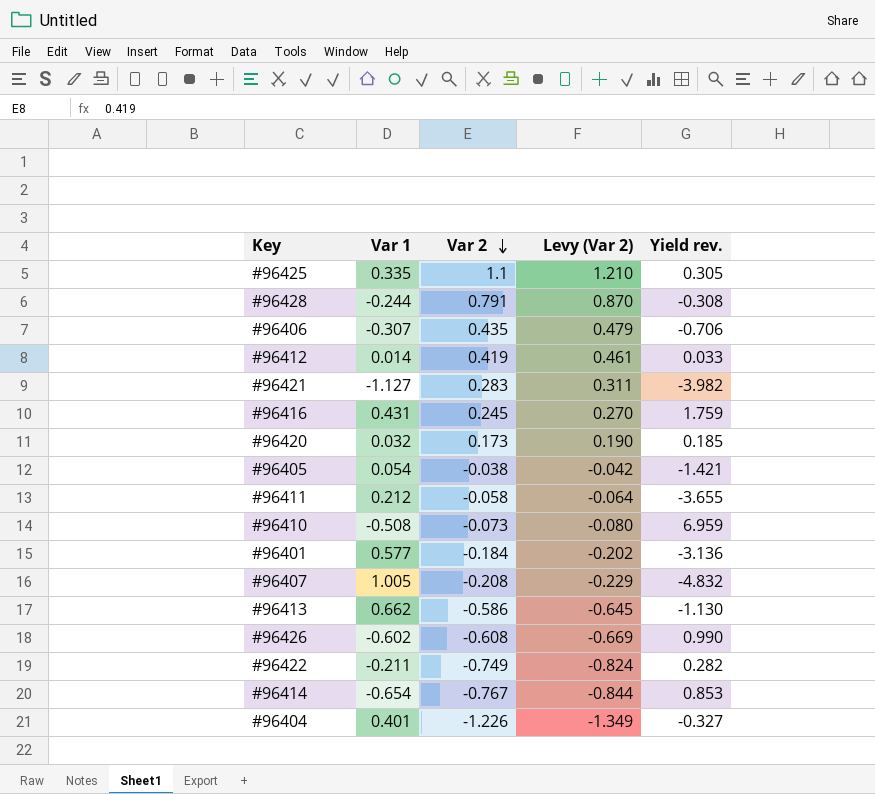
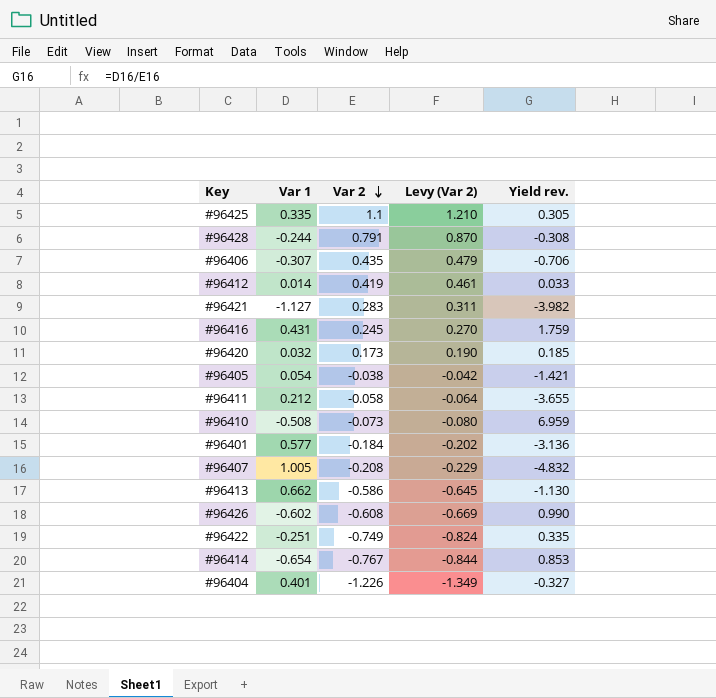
#96422 | Var 1: -0.211 -> -0.251
#96422 | Yield rev.: 0.282 -> 0.335

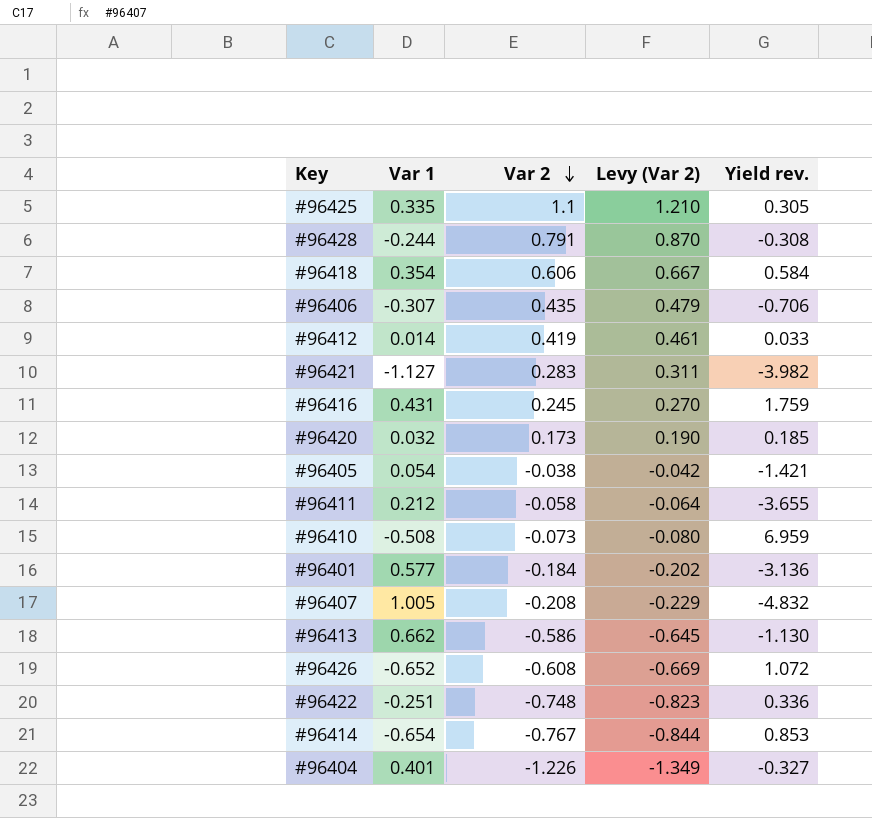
row #96418: none -> 0.354 | 0.606 | 0.667 | 0.584
#96426 | Var 1: -0.602 -> -0.652
#96426 | Yield rev.: 0.990 -> 1.072
#96422 | Var 2: -0.749 -> -0.748
#96422 | Levy (Var 2): -0.824 -> -0.823
#96422 | Yield rev.: 0.335 -> 0.336

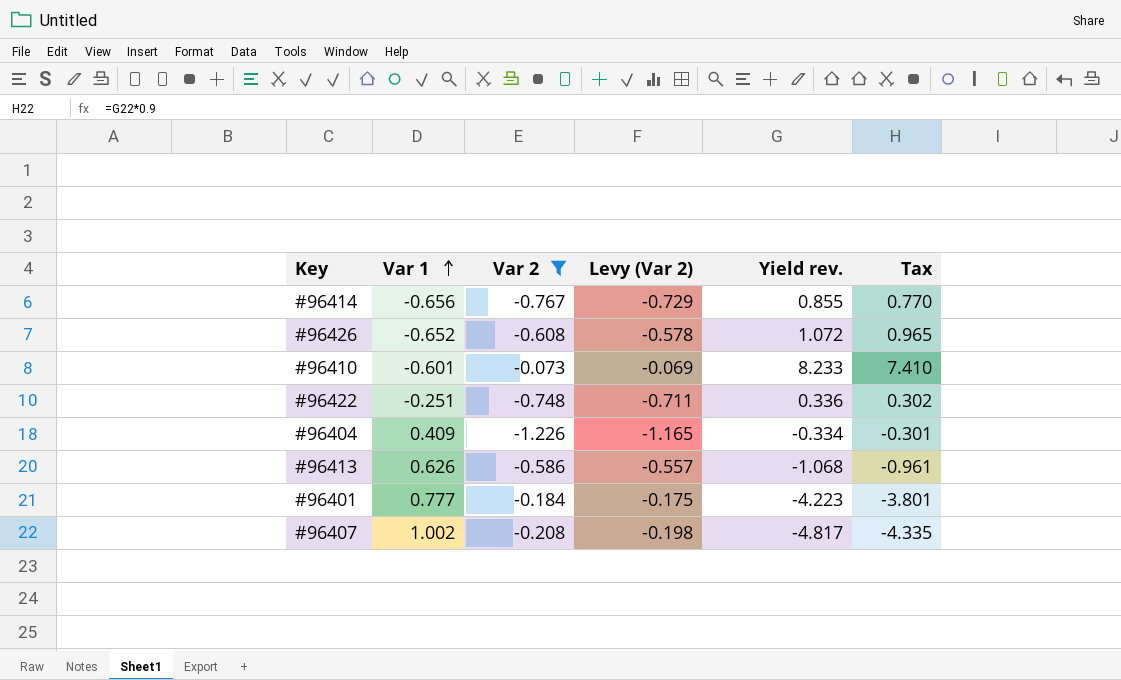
filter: none -> Var 2 <= -0.073
row order: Var 2 descending -> Var 1 ascending
column Levy (Var 2) | formula: [Var 2] * 1.1 -> [Var 2] * 0.95
column Tax | formula: none -> [Yield rev.] * 0.9
#96414 | Var 1: -0.654 -> -0.656
#96414 | Yield rev.: 0.853 -> 0.855
#96410 | Var 1: -0.508 -> -0.601
#96410 | Yield rev.: 6.959 -> 8.233
#96404 | Var 1: 0.401 -> 0.409
#96404 | Yield rev.: -0.327 -> -0.334
#96413 | Var 1: 0.662 -> 0.626
#96413 | Yield rev.: -1.130 -> -1.068
#96401 | Var 1: 0.577 -> 0.777
#96401 | Yield rev.: -3.136 -> -4.223
#96407 | Var 1: 1.005 -> 1.002
#96407 | Yield rev.: -4.832 -> -4.817

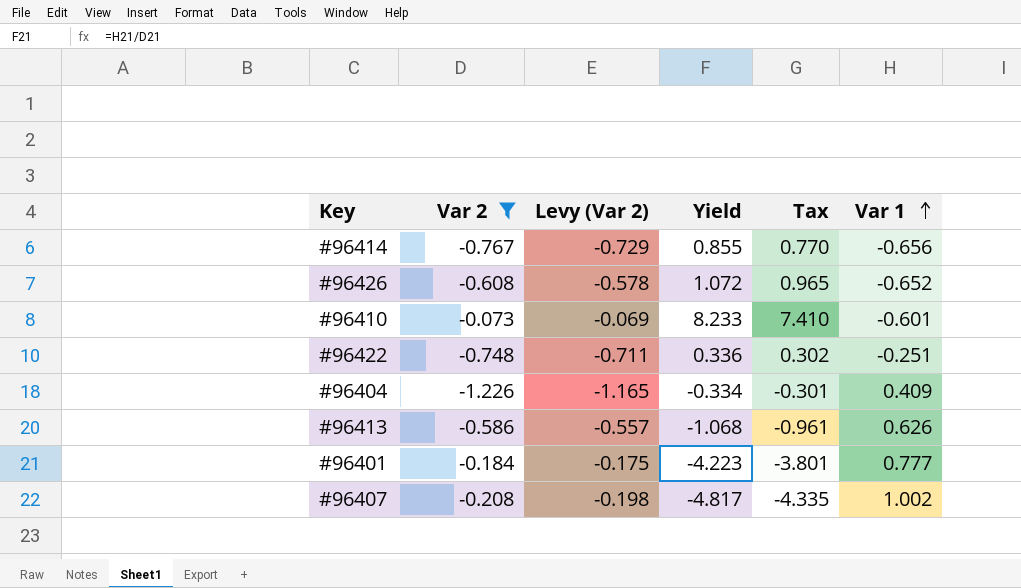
column name: Yield rev. -> Yield
column Var 1 | position: 2 -> 6

